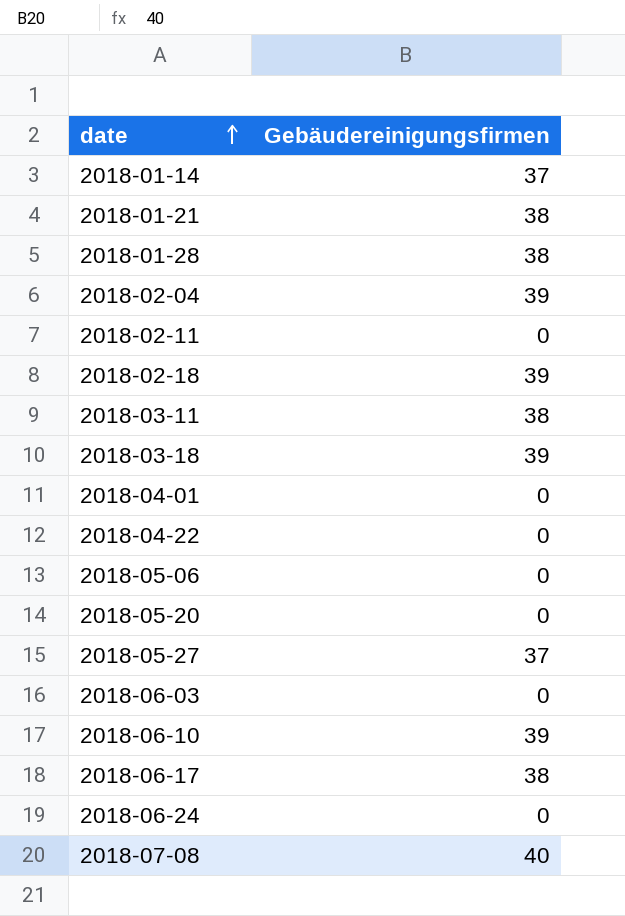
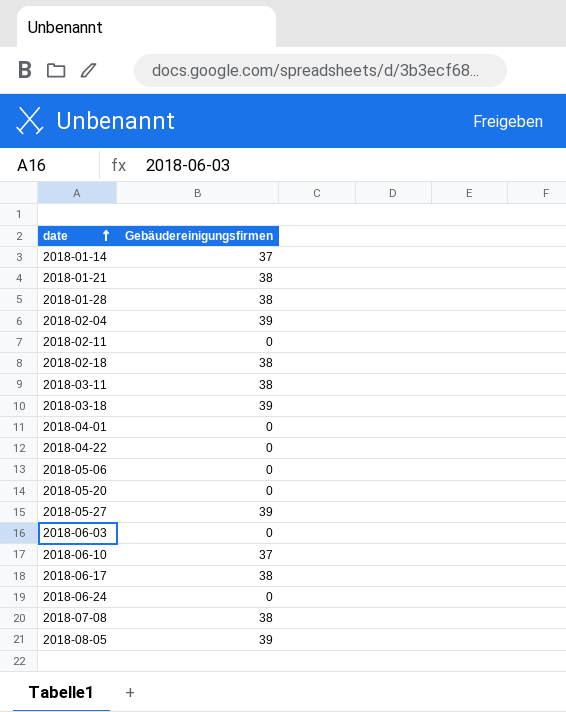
2018-02-18 | Gebäudereinigungsfirmen: 39 -> 38
2018-05-27 | Gebäudereinigungsfirmen: 37 -> 39
2018-06-10 | Gebäudereinigungsfirmen: 39 -> 37
2018-07-08 | Gebäudereinigungsfirmen: 40 -> 38
row 2018-08-05: none -> 39

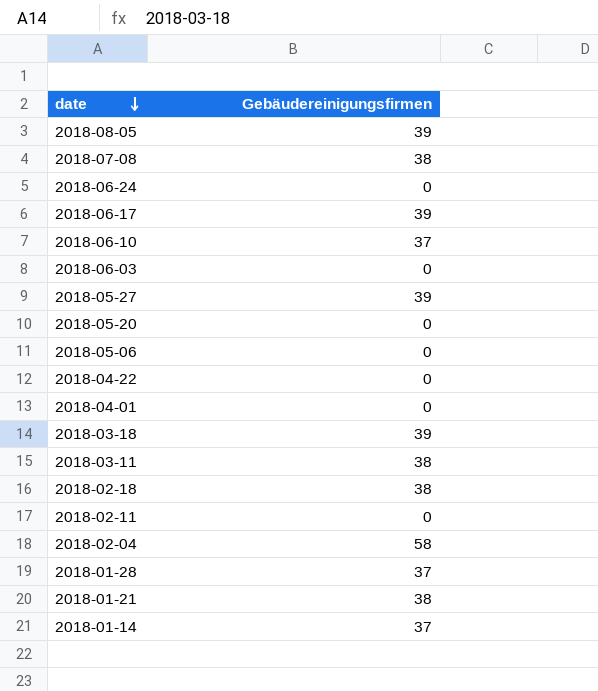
row order: date ascending -> date descending
2018-06-17 | Gebäudereinigungsfirmen: 38 -> 39
2018-02-04 | Gebäudereinigungsfirmen: 39 -> 58
2018-01-28 | Gebäudereinigungsfirmen: 38 -> 37

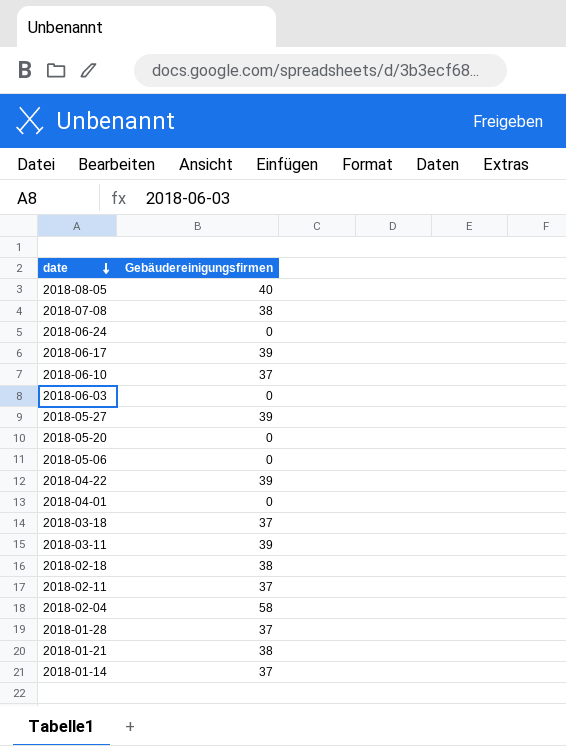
2018-08-05 | Gebäudereinigungsfirmen: 39 -> 40
2018-04-22 | Gebäudereinigungsfirmen: 0 -> 39
2018-03-18 | Gebäudereinigungsfirmen: 39 -> 37
2018-03-11 | Gebäudereinigungsfirmen: 38 -> 39
2018-02-11 | Gebäudereinigungsfirmen: 0 -> 37

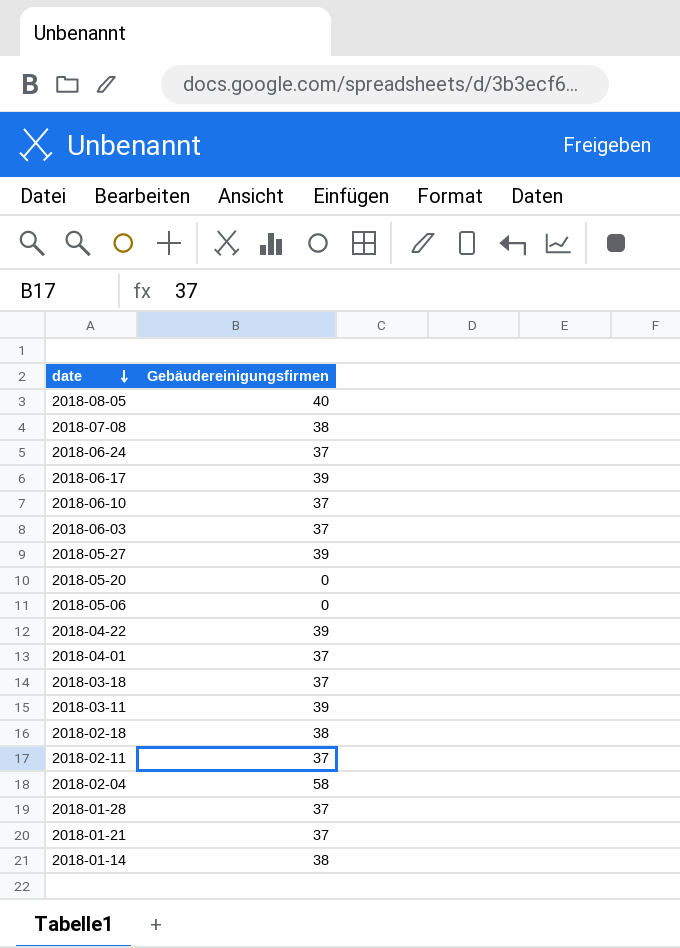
2018-06-24 | Gebäudereinigungsfirmen: 0 -> 37
2018-06-03 | Gebäudereinigungsfirmen: 0 -> 37
2018-04-01 | Gebäudereinigungsfirmen: 0 -> 37
2018-01-21 | Gebäudereinigungsfirmen: 38 -> 37
2018-01-14 | Gebäudereinigungsfirmen: 37 -> 38

